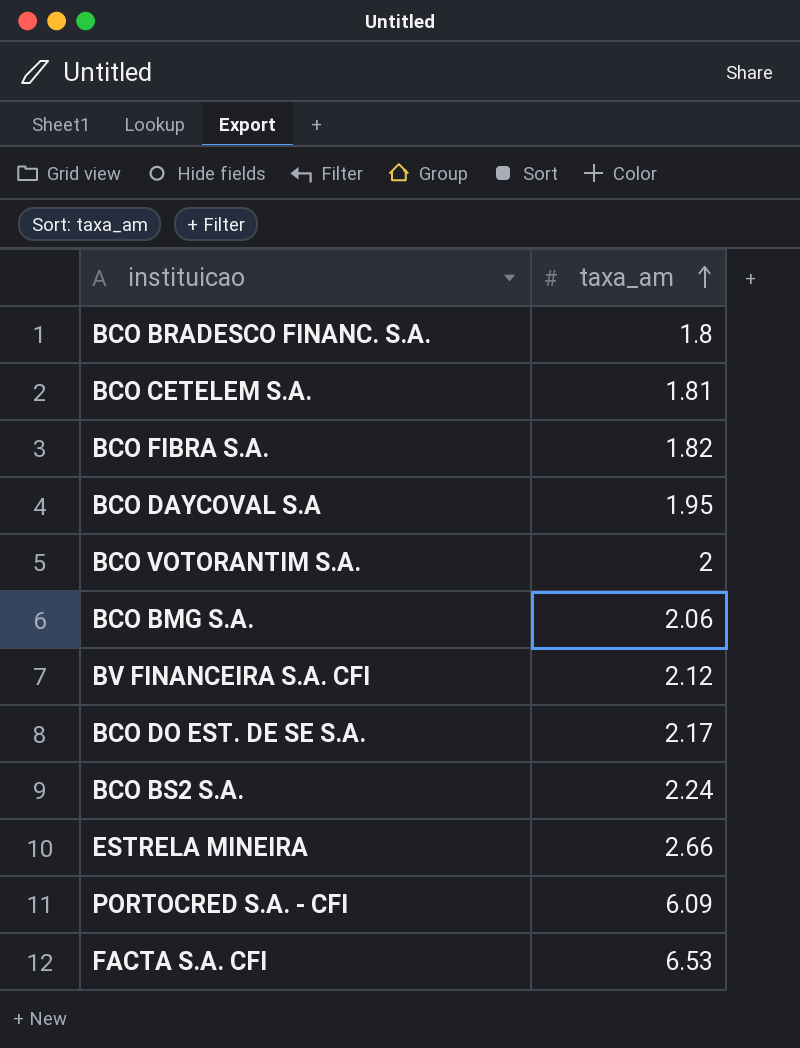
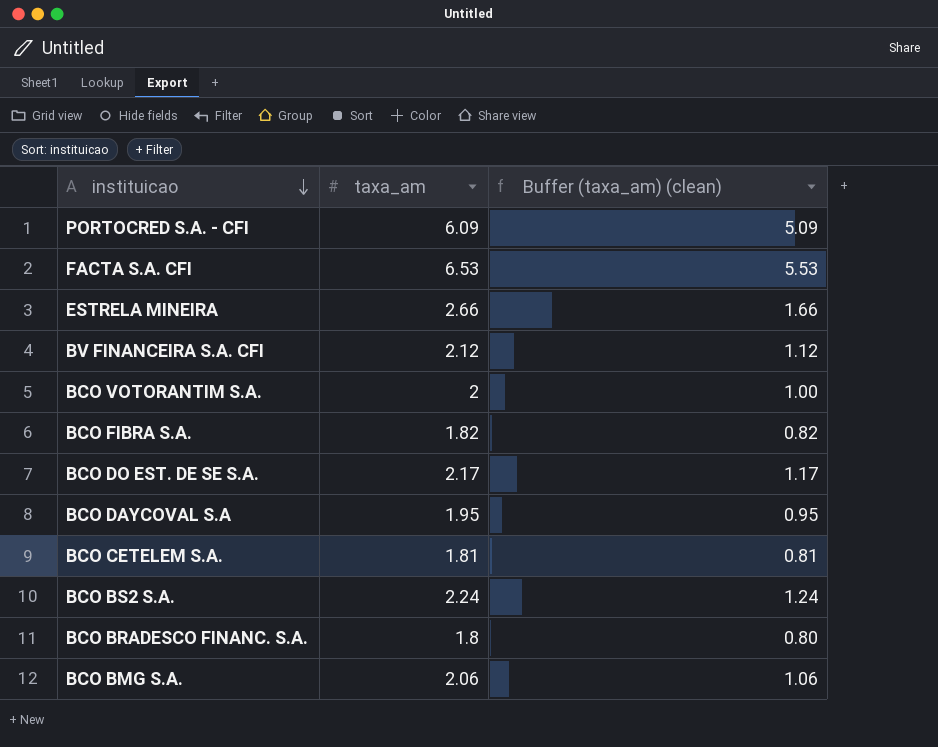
row order: taxa_am ascending -> instituicao descending
column Buffer (taxa_am) (clean) | formula: none -> [taxa_am] - 1

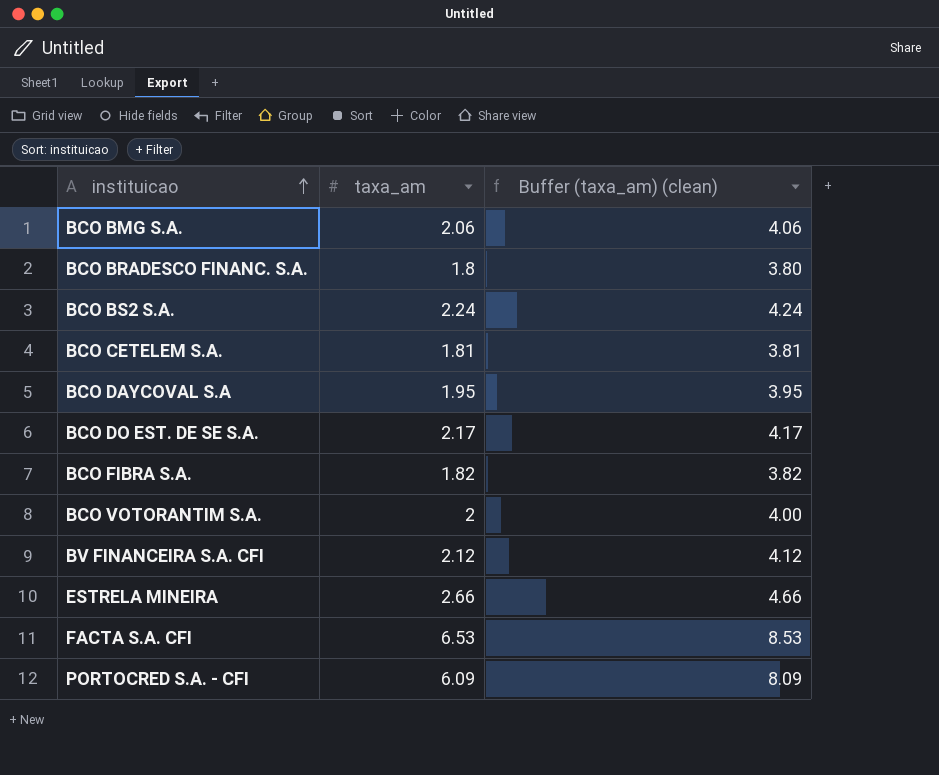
row order: instituicao descending -> instituicao ascending
column Buffer (taxa_am) (clean) | formula: [taxa_am] - 1 -> [taxa_am] + 2

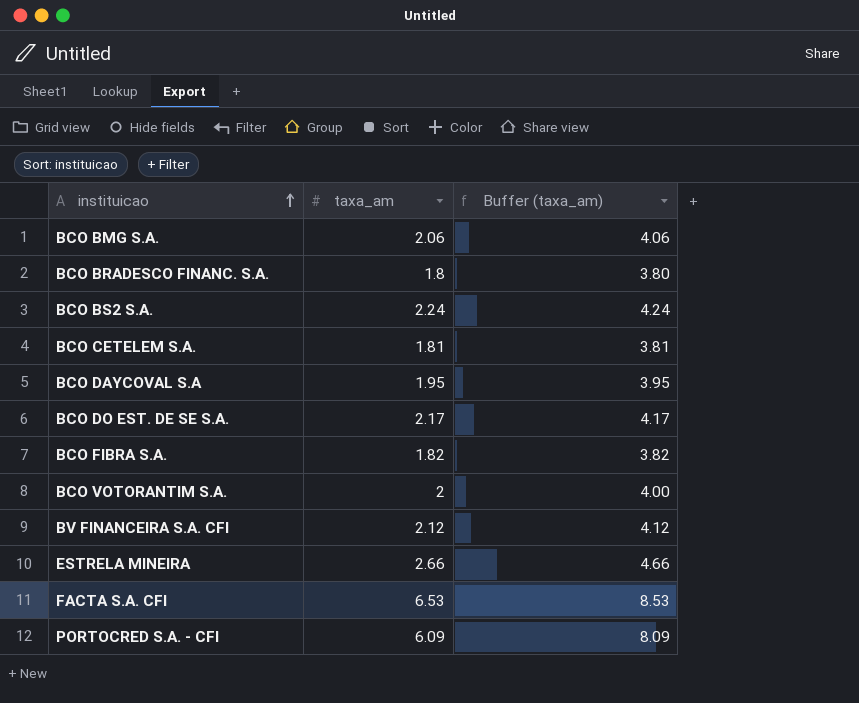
column name: Buffer (taxa_am) (clean) -> Buffer (taxa_am)

